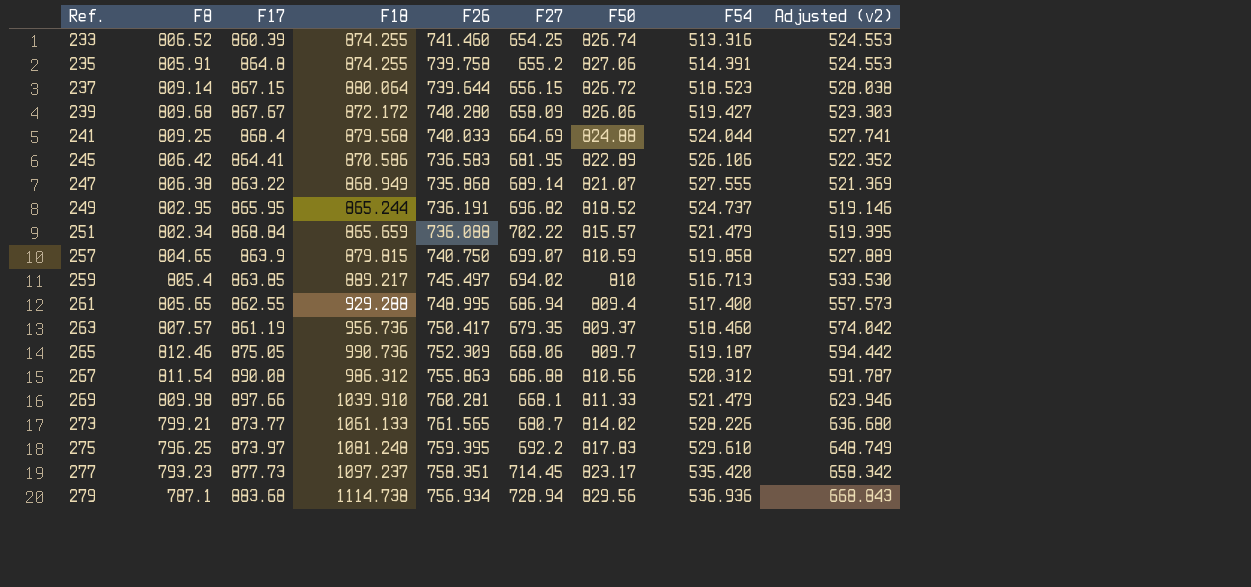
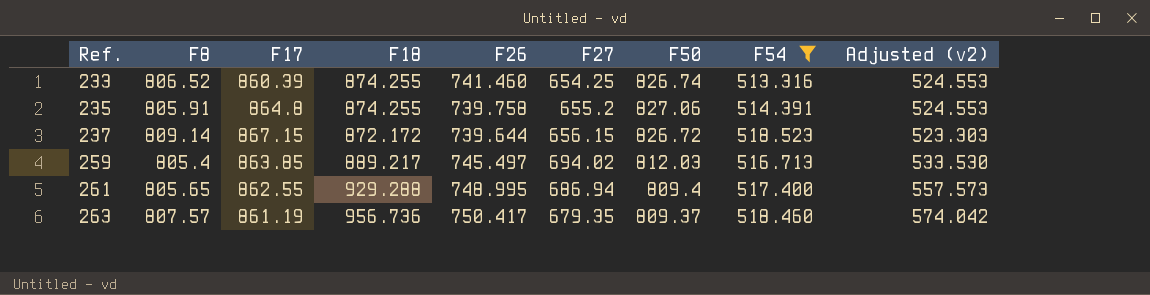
filter: none -> F54 <= 518.523
237 | F18: 880.064 -> 872.172
237 | Adjusted (v2): 528.038 -> 523.303
259 | F50: 810 -> 812.03

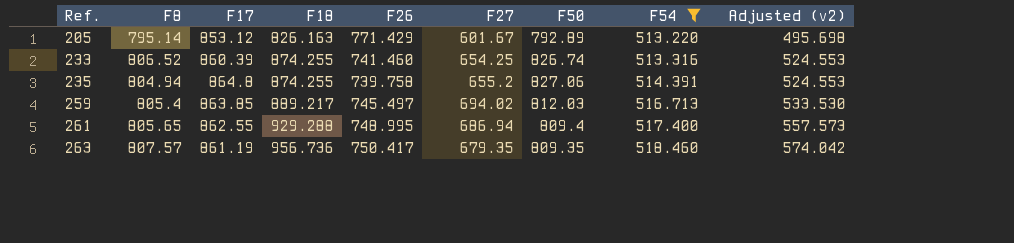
row 237: 809.14 | 867.15 | 872.172 | 739.644 | 656.15 | 826.72 | 518.523 | 523.303 -> none
row 205: none -> 795.14 | 853.12 | 826.163 | 771.429 | 601.67 | 792.89 | 513.220 | 495.698
235 | F8: 805.91 -> 804.94
263 | F50: 809.37 -> 809.35

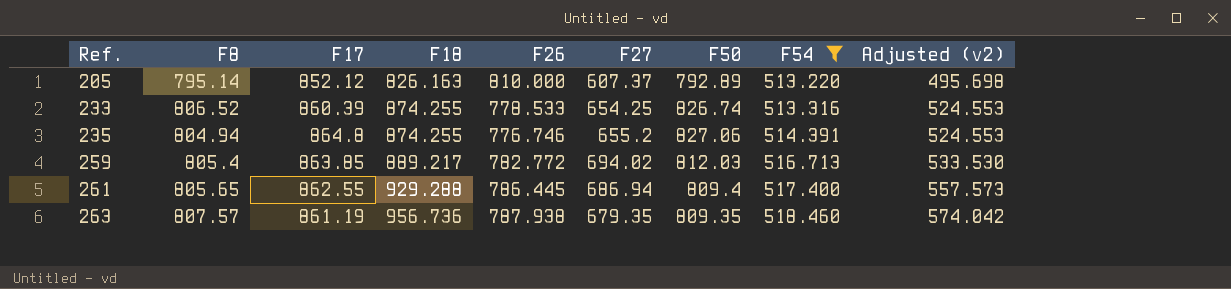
205 | F17: 853.12 -> 852.12
205 | F26: 771.429 -> 810.000
205 | F27: 601.67 -> 607.37
233 | F26: 741.460 -> 778.533
235 | F26: 739.758 -> 776.746
259 | F26: 745.497 -> 782.772
261 | F26: 748.995 -> 786.445
263 | F26: 750.417 -> 787.938

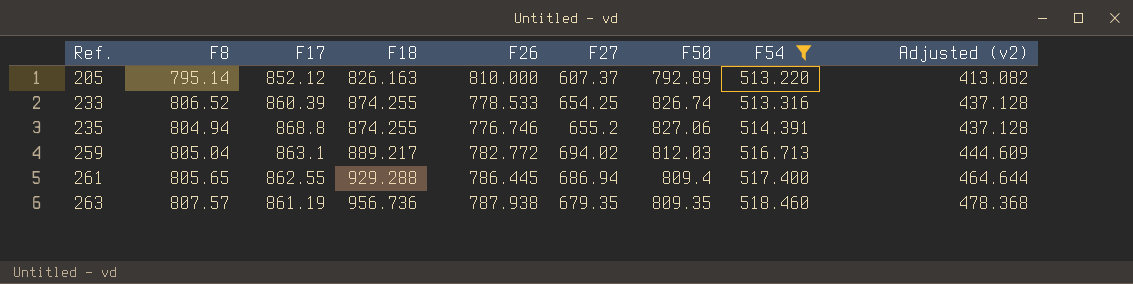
column Adjusted (v2) | formula: [F18] * 0.6 -> [F18] * 0.5
235 | F17: 864.8 -> 868.8
259 | F8: 805.4 -> 805.04
259 | F17: 863.85 -> 863.1

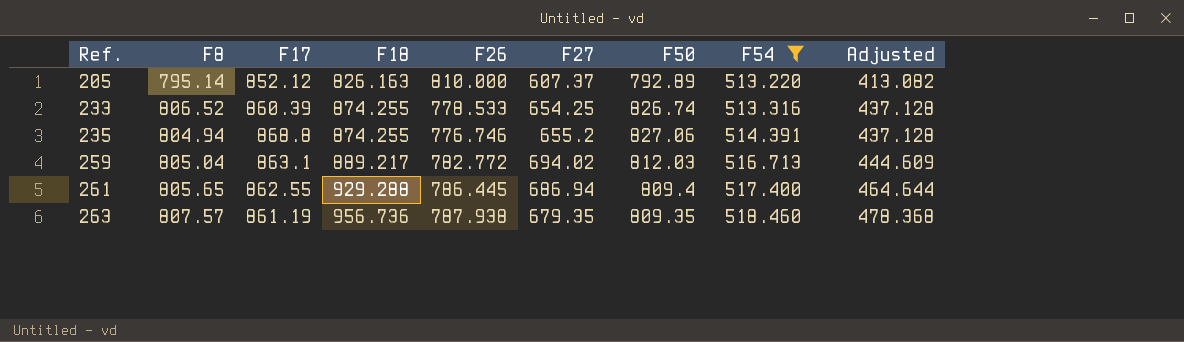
column name: Adjusted (v2) -> Adjusted

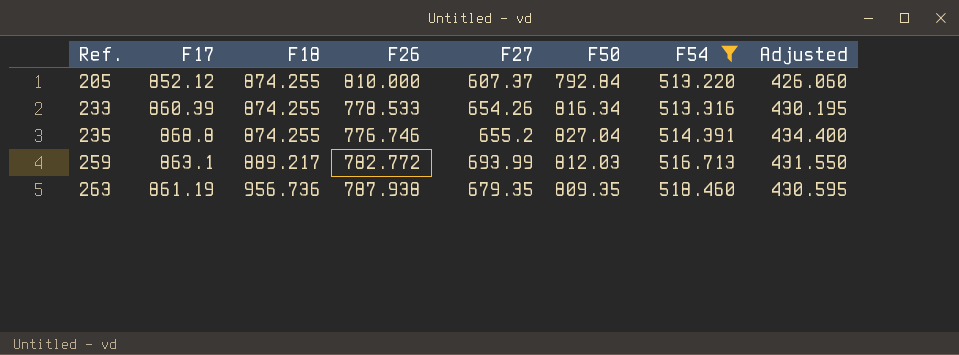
column F8 | position: 2 -> none
column Adjusted | formula: [F18] * 0.5 -> [F17] * 0.5
row 261: 805.65 | 862.55 | 929.288 | 786.445 | 686.94 | 809.4 | 517.400 | 464.644 -> none
205 | F18: 826.163 -> 874.255
205 | F50: 792.89 -> 792.84
233 | F27: 654.25 -> 654.26
233 | F50: 826.74 -> 816.34
235 | F50: 827.06 -> 827.04
259 | F27: 694.02 -> 693.99

